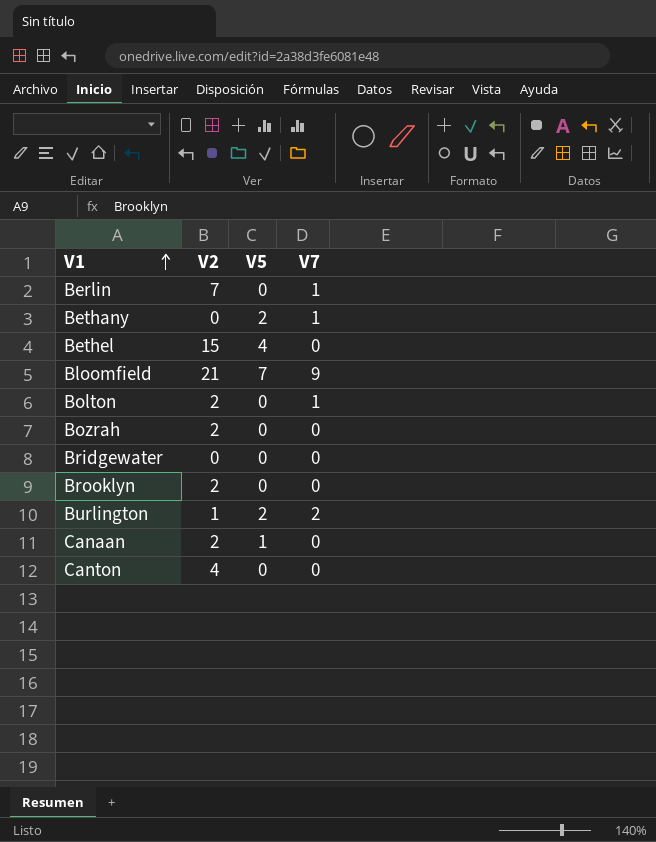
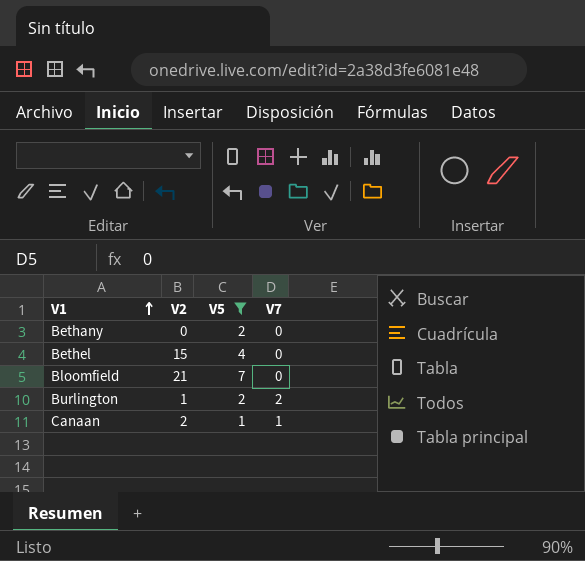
filter: none -> V5 != 0
Bethany | V7: 1 -> 0
Bloomfield | V7: 9 -> 0
Canaan | V7: 0 -> 1

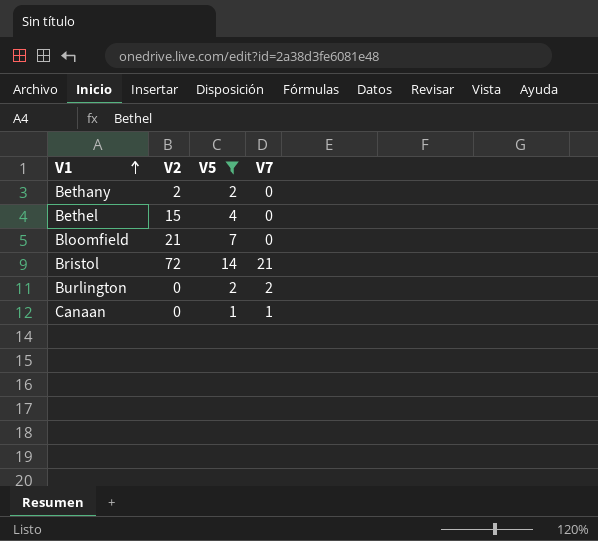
Bethany | V2: 0 -> 2
row Bristol: none -> 72 | 14 | 21
Burlington | V2: 1 -> 0
Canaan | V2: 2 -> 0

